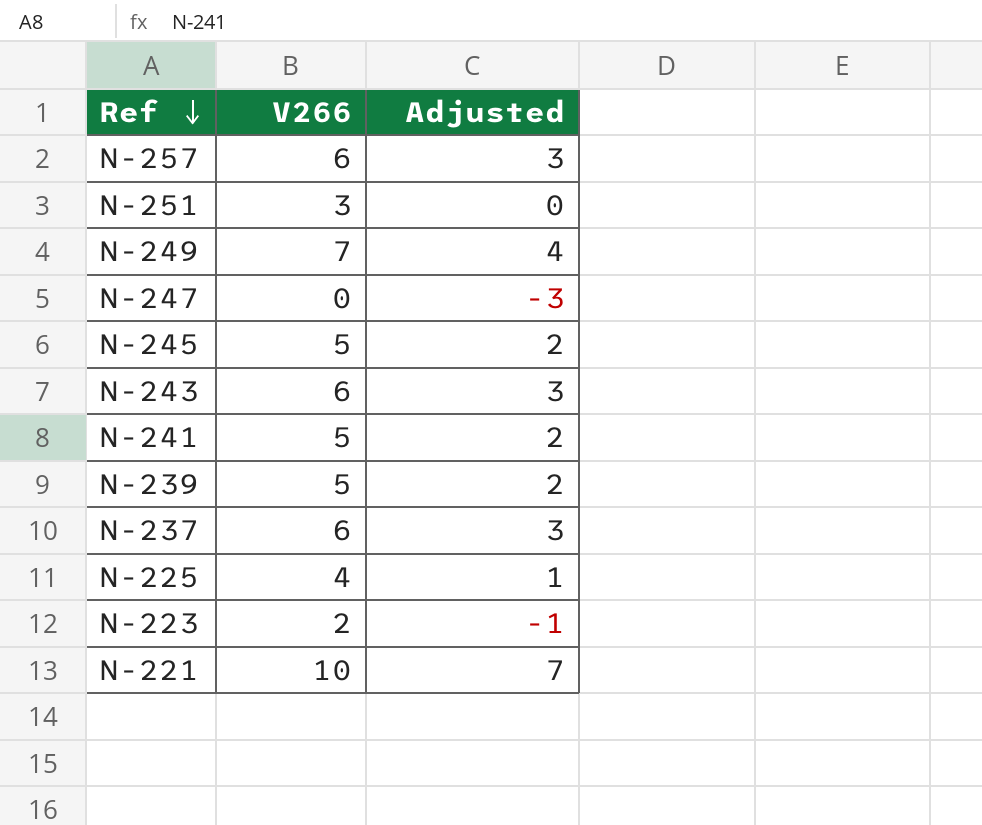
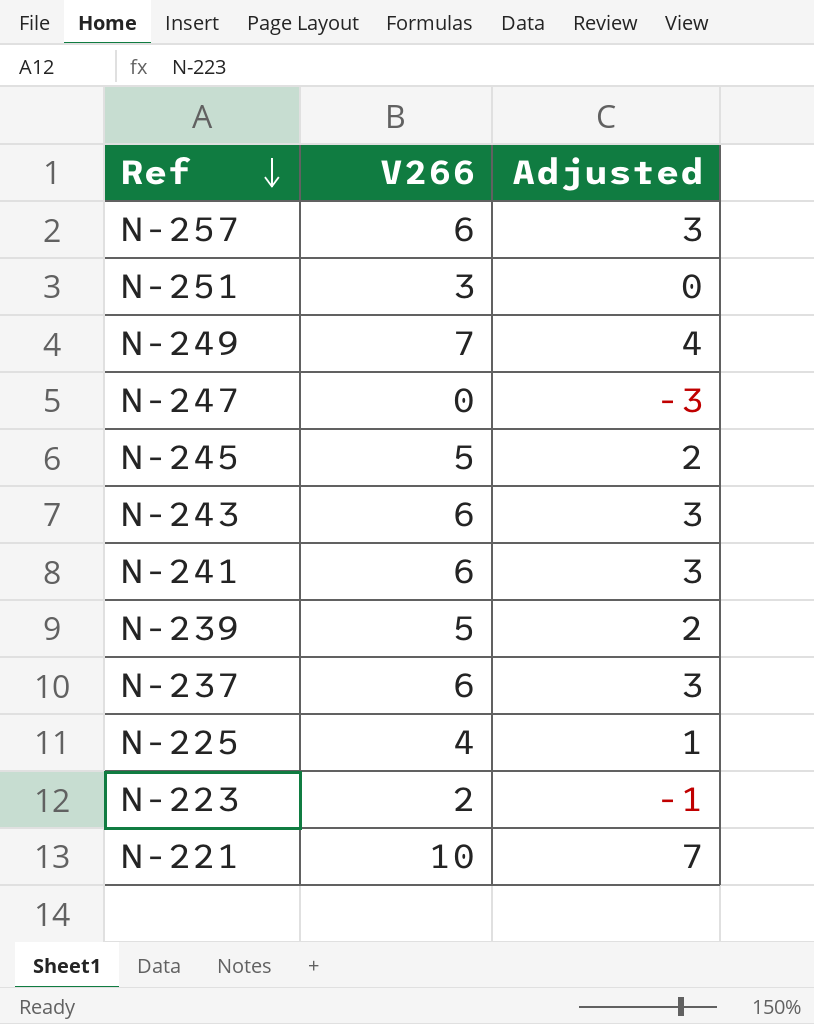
N-241 | V266: 5 -> 6
N-241 | Adjusted: 2 -> 3

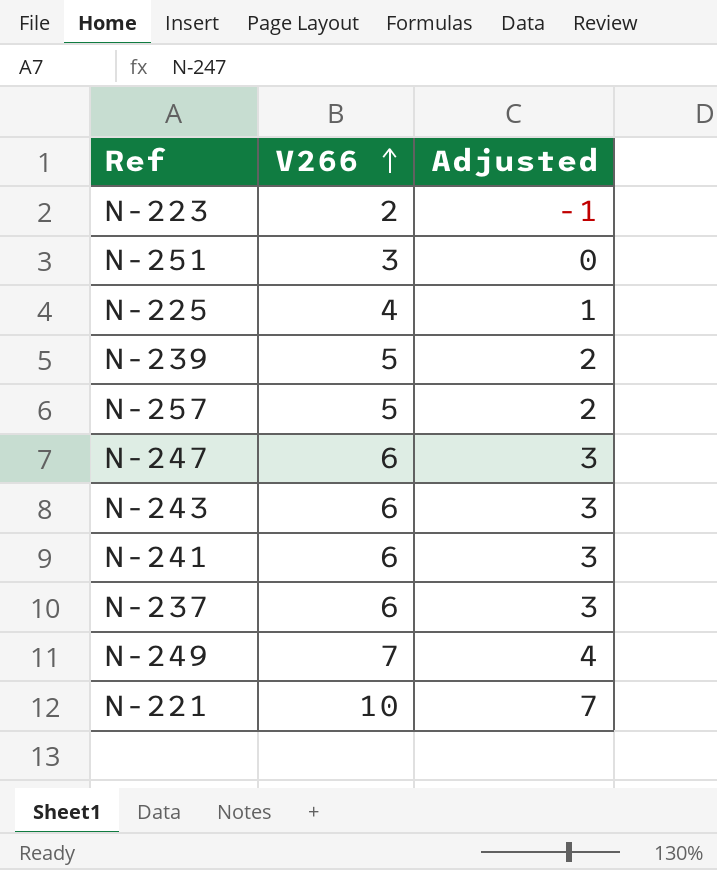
row order: Ref descending -> V266 ascending
row N-245: 5 | 2 -> none
N-257 | V266: 6 -> 5
N-257 | Adjusted: 3 -> 2
N-247 | V266: 0 -> 6
N-247 | Adjusted: -3 -> 3

